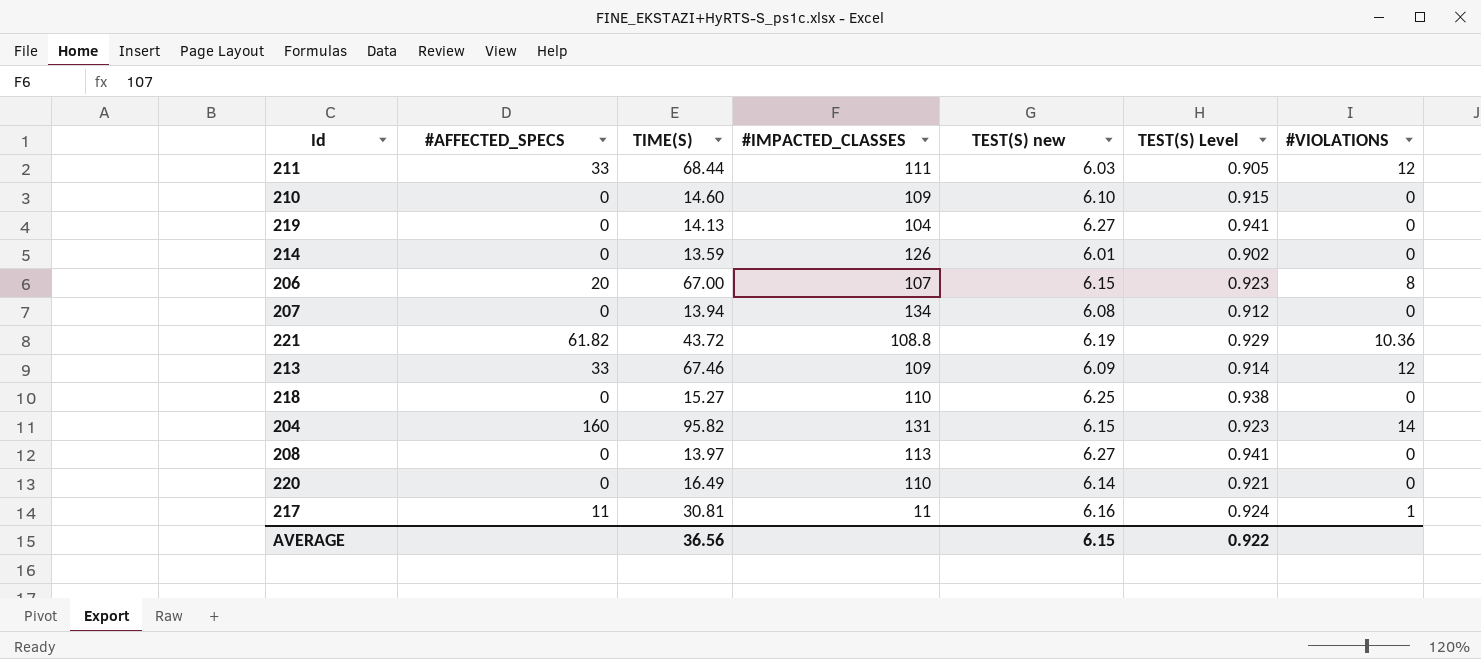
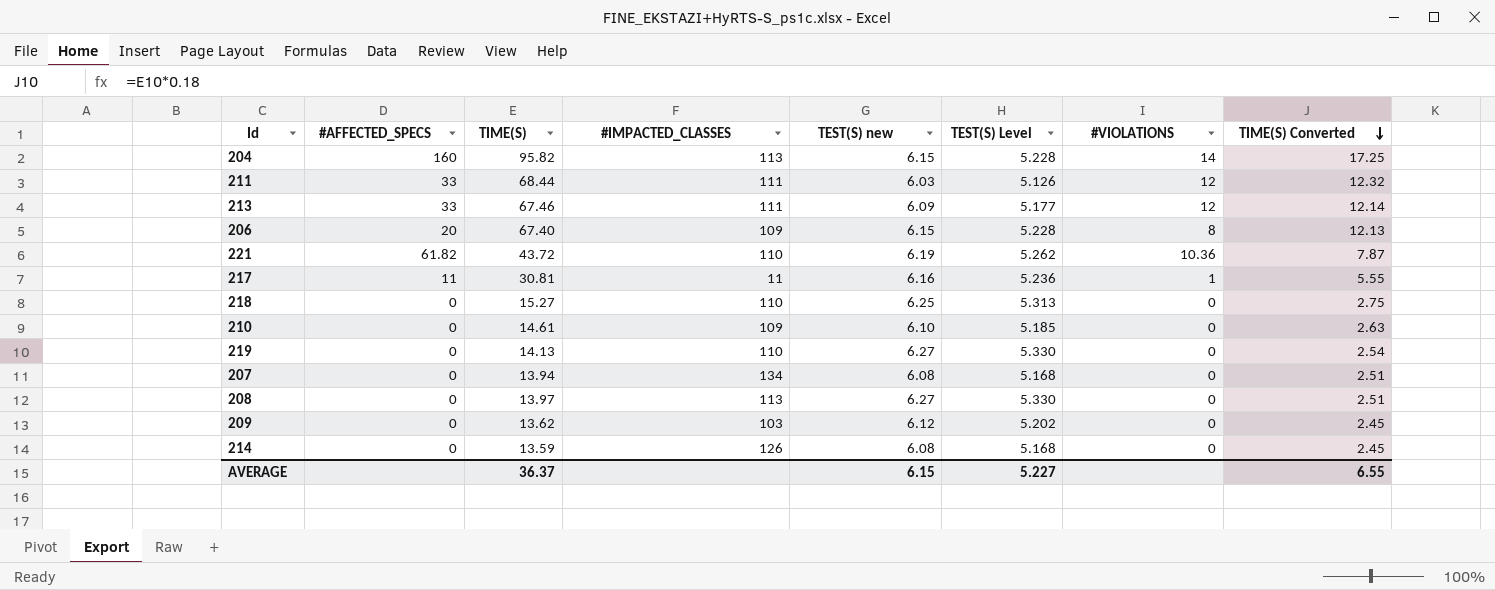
row order: none -> TIME(S) Converted descending
column TEST(S) Level | formula: [TEST(S) new] * 0.15 -> [TEST(S) new] * 0.85
column TIME(S) Converted | formula: none -> [TIME(S)] * 0.18
row 220: 0 | 16.49 | 110 | 6.14 | 0.921 | 0 -> none
204 | #IMPACTED_CLASSES: 131 -> 113
213 | #IMPACTED_CLASSES: 109 -> 111
206 | TIME(S): 67.00 -> 67.40
206 | #IMPACTED_CLASSES: 107 -> 109
221 | #IMPACTED_CLASSES: 108.8 -> 110
210 | TIME(S): 14.60 -> 14.61
219 | #IMPACTED_CLASSES: 104 -> 110
row 209: none -> 0 | 13.62 | 103 | 6.12 | 5.202 | 0 | 2.45
214 | TEST(S) new: 6.01 -> 6.08
AVERAGE | TIME(S): 36.56 -> 36.37
AVERAGE | TEST(S) Level: 0.922 -> 5.227

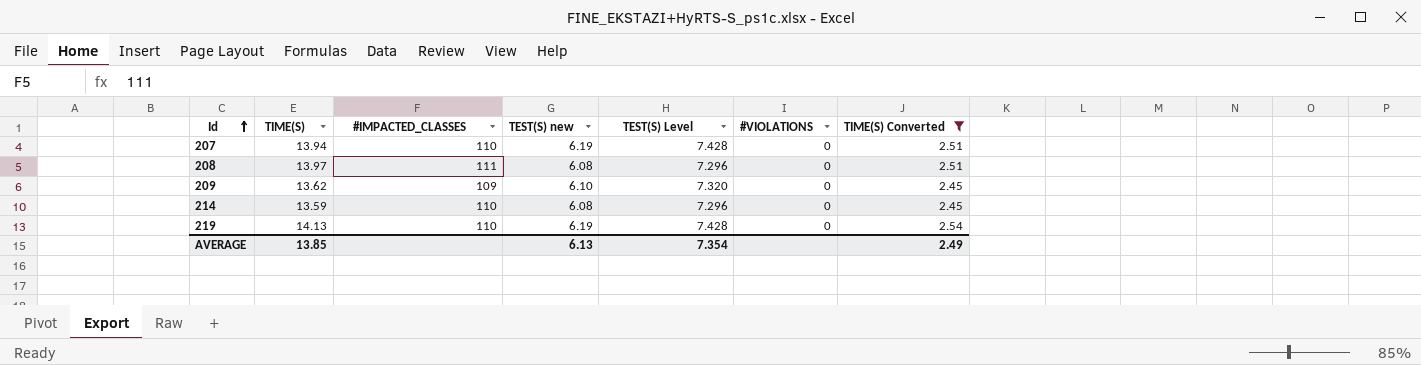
filter: none -> TIME(S) Converted <= 2.54
row order: TIME(S) Converted descending -> Id ascending
column #AFFECTED_SPECS | position: 2 -> none
column TEST(S) Level | formula: [TEST(S) new] * 0.85 -> [TEST(S) new] * 1.2
207 | #IMPACTED_CLASSES: 134 -> 110
207 | TEST(S) new: 6.08 -> 6.19
208 | #IMPACTED_CLASSES: 113 -> 111
208 | TEST(S) new: 6.27 -> 6.08
209 | #IMPACTED_CLASSES: 103 -> 109
209 | TEST(S) new: 6.12 -> 6.10
214 | #IMPACTED_CLASSES: 126 -> 110
219 | TEST(S) new: 6.27 -> 6.19
AVERAGE | TIME(S): 36.37 -> 13.85
AVERAGE | TEST(S) new: 6.15 -> 6.13
AVERAGE | TEST(S) Level: 5.227 -> 7.354
AVERAGE | TIME(S) Converted: 6.55 -> 2.49

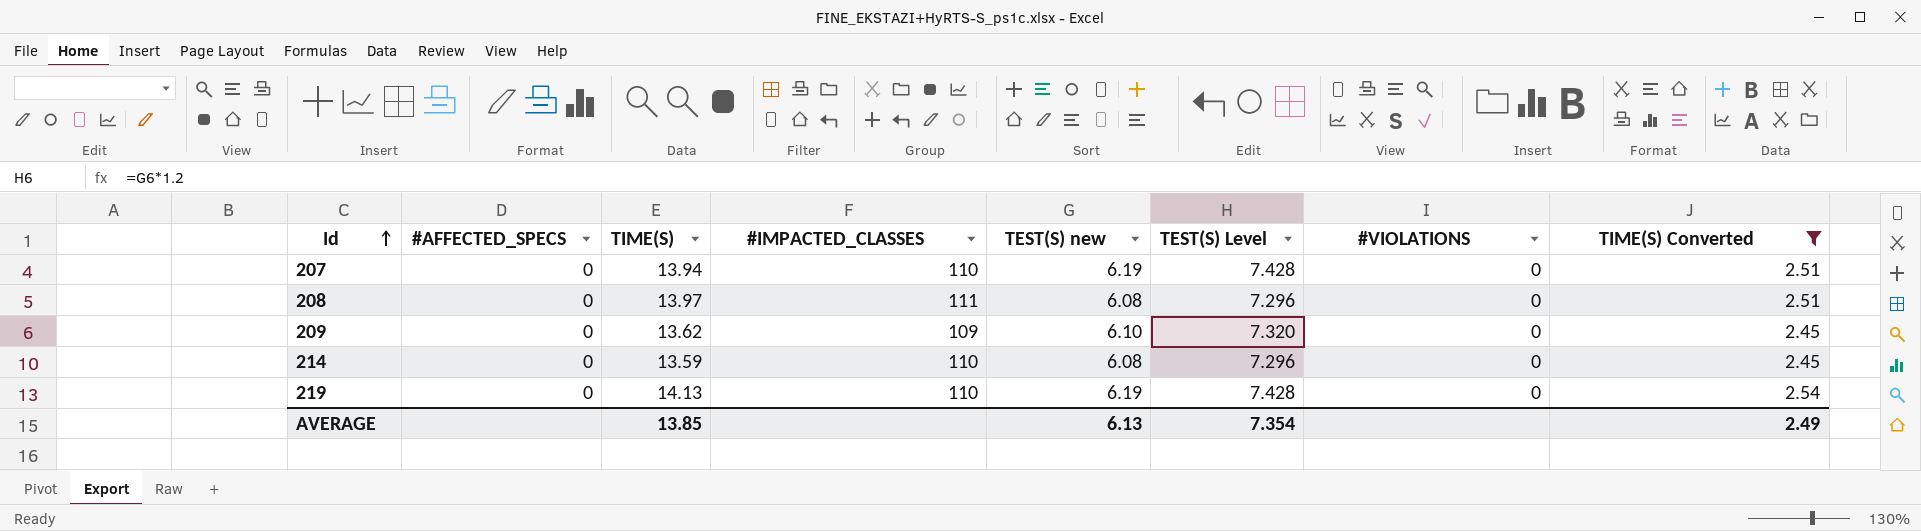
column #AFFECTED_SPECS | position: none -> 2

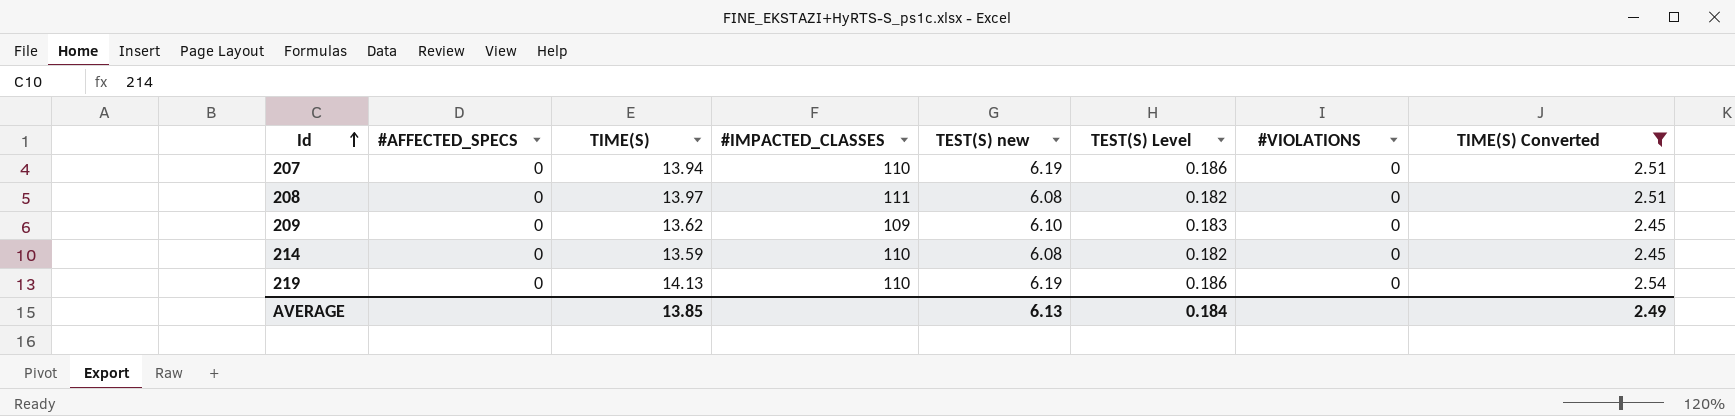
column TEST(S) Level | formula: [TEST(S) new] * 1.2 -> [TEST(S) new] * 0.03
AVERAGE | TEST(S) Level: 7.354 -> 0.184

